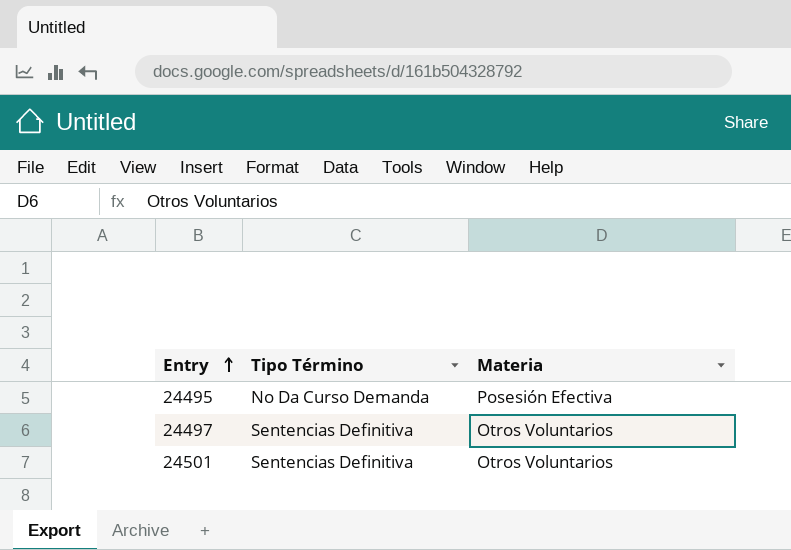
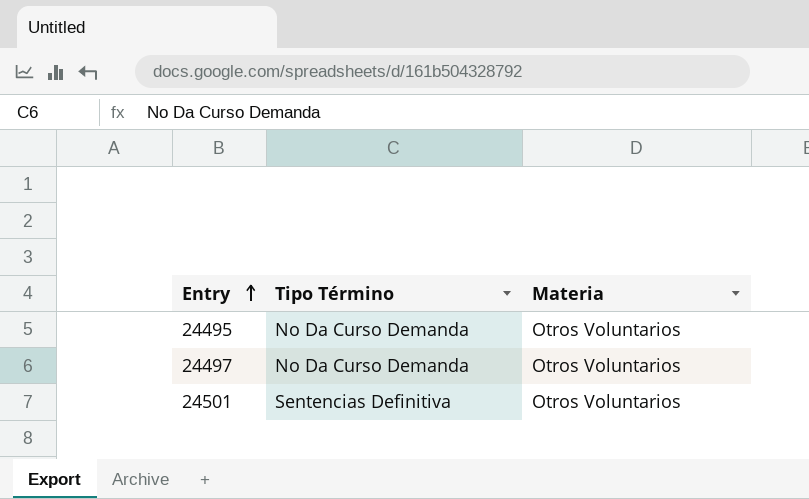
24495 | Materia: Posesión Efectiva -> Otros Voluntarios
24497 | Tipo Término: Sentencias Definitiva -> No Da Curso Demanda

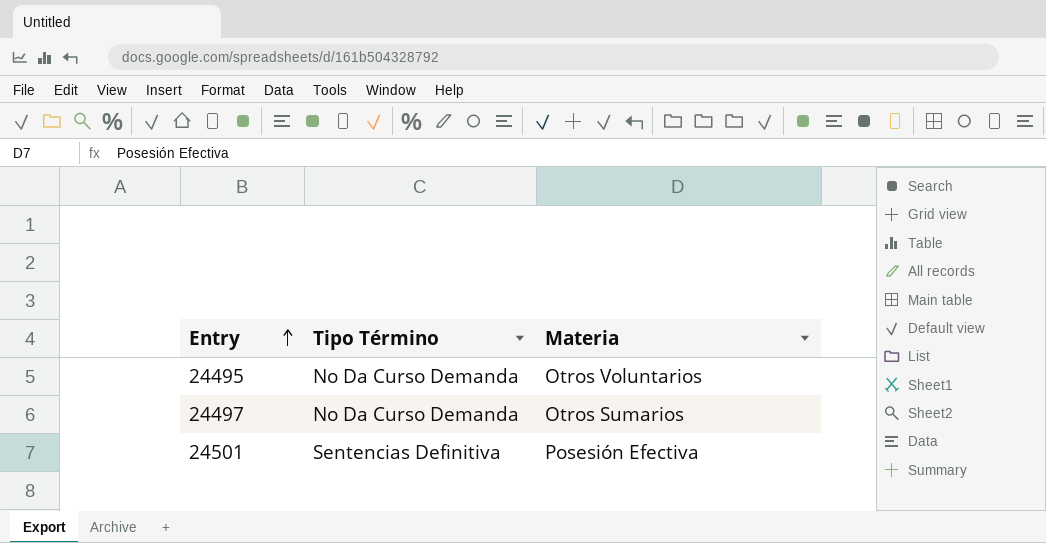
24497 | Materia: Otros Voluntarios -> Otros Sumarios
24501 | Materia: Otros Voluntarios -> Posesión Efectiva

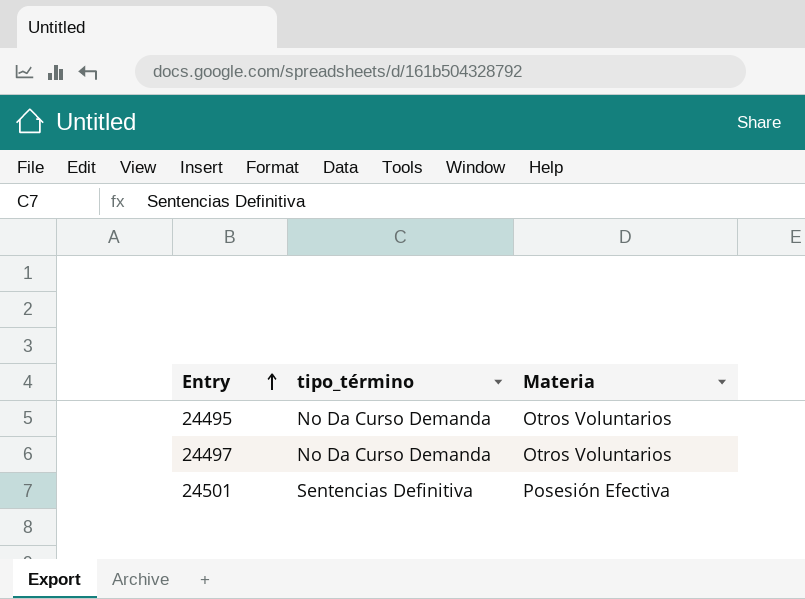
column name: Tipo Término -> tipo_término
24497 | Materia: Otros Sumarios -> Otros Voluntarios

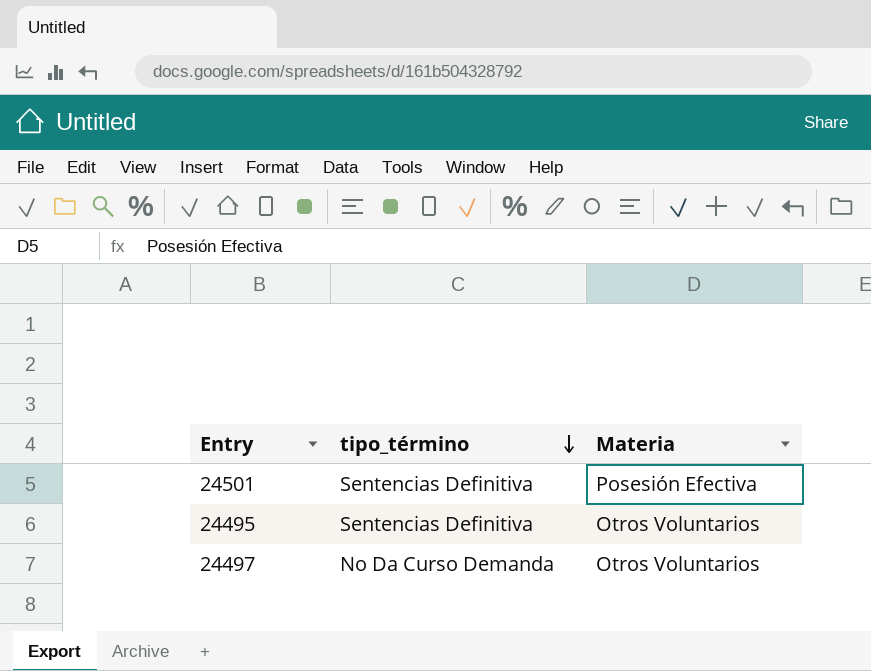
row order: Entry ascending -> tipo_término descending
24495 | tipo_término: No Da Curso Demanda -> Sentencias Definitiva

